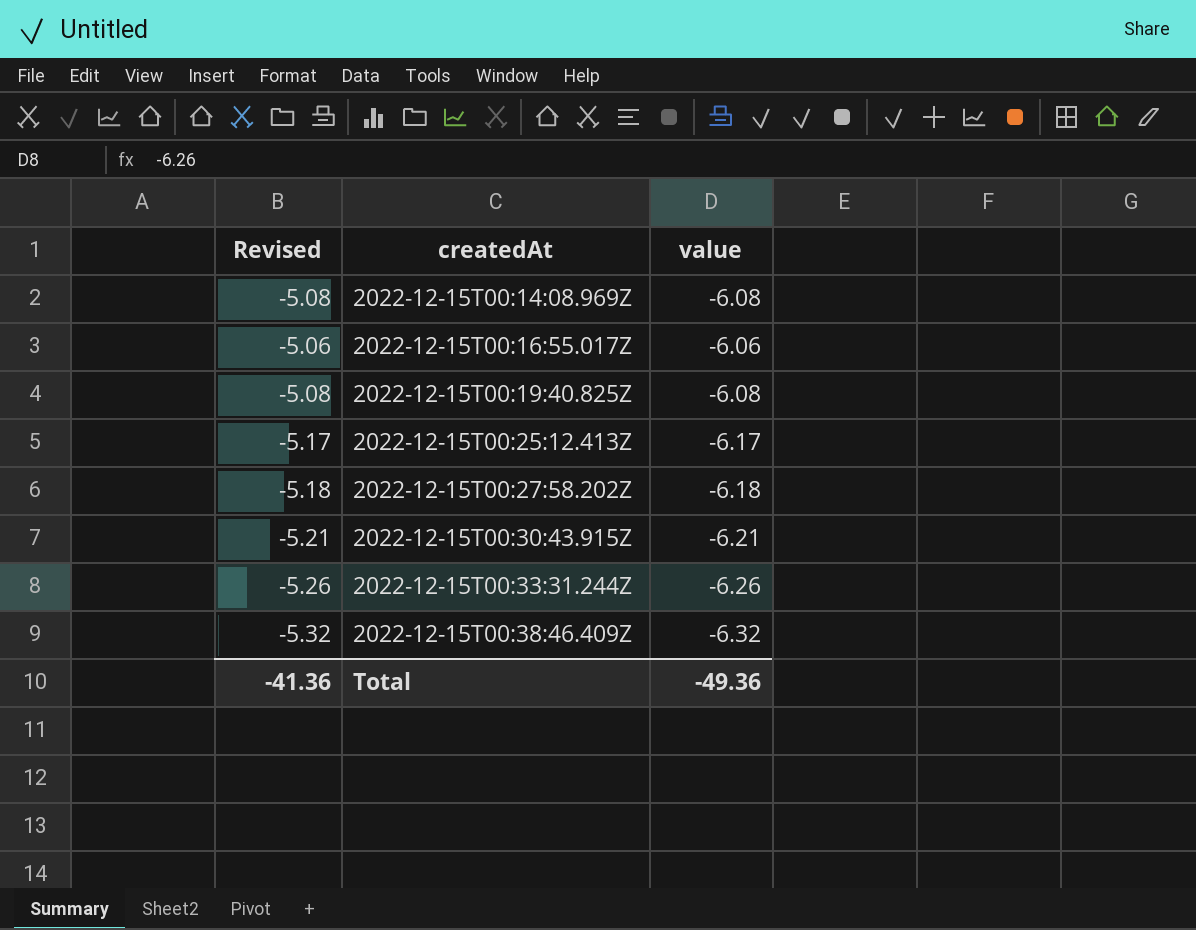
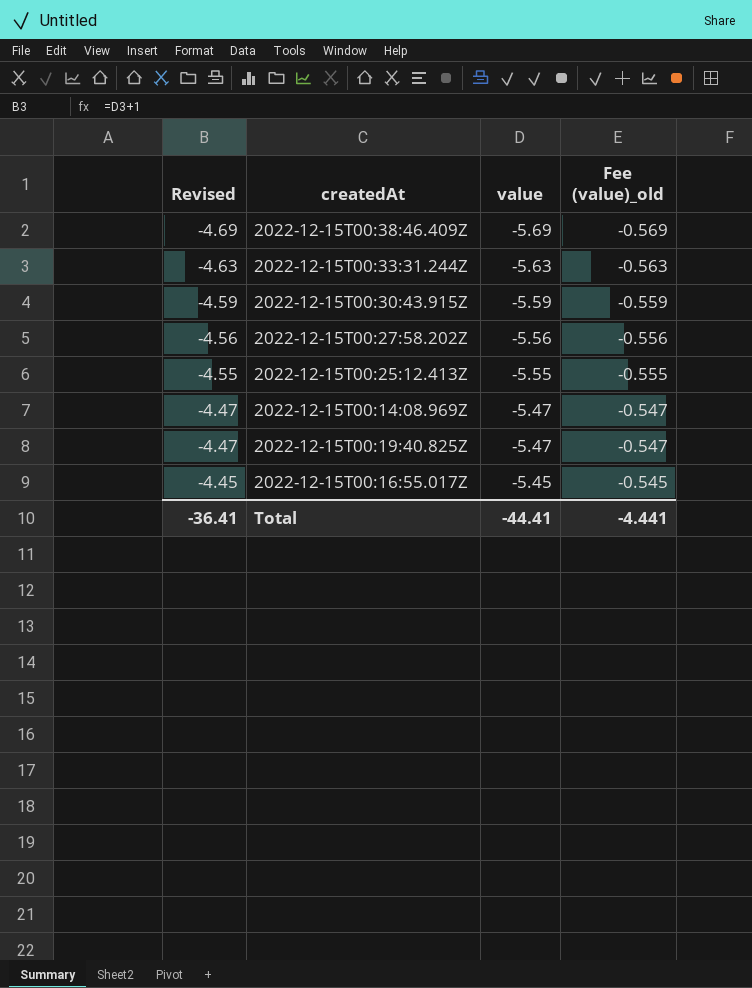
row order: createdAt ascending -> Revised ascending
column Fee (value)_old | formula: none -> [value] * 0.1
2022-12-15T00:38:46.409Z | Revised: -5.32 -> -4.69
2022-12-15T00:38:46.409Z | value: -6.32 -> -5.69
2022-12-15T00:33:31.244Z | Revised: -5.26 -> -4.63
2022-12-15T00:33:31.244Z | value: -6.26 -> -5.63
2022-12-15T00:30:43.915Z | Revised: -5.21 -> -4.59
2022-12-15T00:30:43.915Z | value: -6.21 -> -5.59
2022-12-15T00:27:58.202Z | Revised: -5.18 -> -4.56
2022-12-15T00:27:58.202Z | value: -6.18 -> -5.56
2022-12-15T00:25:12.413Z | Revised: -5.17 -> -4.55
2022-12-15T00:25:12.413Z | value: -6.17 -> -5.55
2022-12-15T00:14:08.969Z | Revised: -5.08 -> -4.47
2022-12-15T00:14:08.969Z | value: -6.08 -> -5.47
2022-12-15T00:19:40.825Z | Revised: -5.08 -> -4.47
2022-12-15T00:19:40.825Z | value: -6.08 -> -5.47
2022-12-15T00:16:55.017Z | Revised: -5.06 -> -4.45
2022-12-15T00:16:55.017Z | value: -6.06 -> -5.45
Total | Revised: -41.36 -> -36.41
Total | value: -49.36 -> -44.41

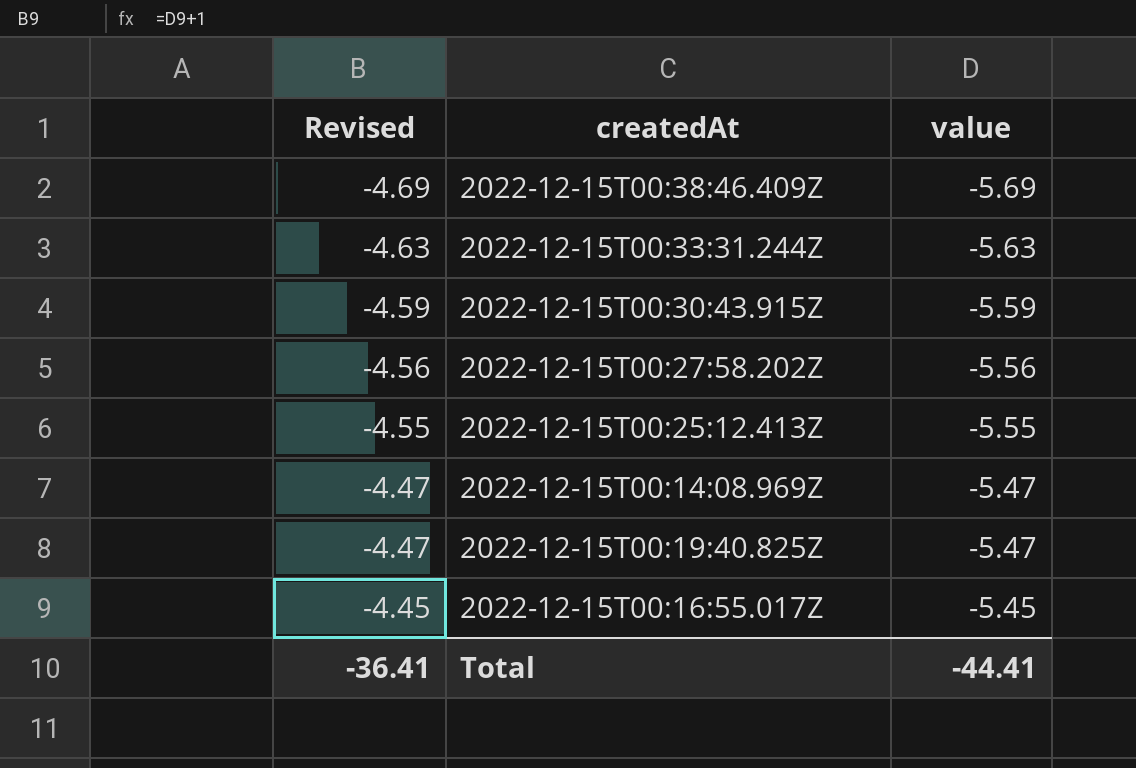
column Fee (value)_old | formula: [value] * 0.1 -> none

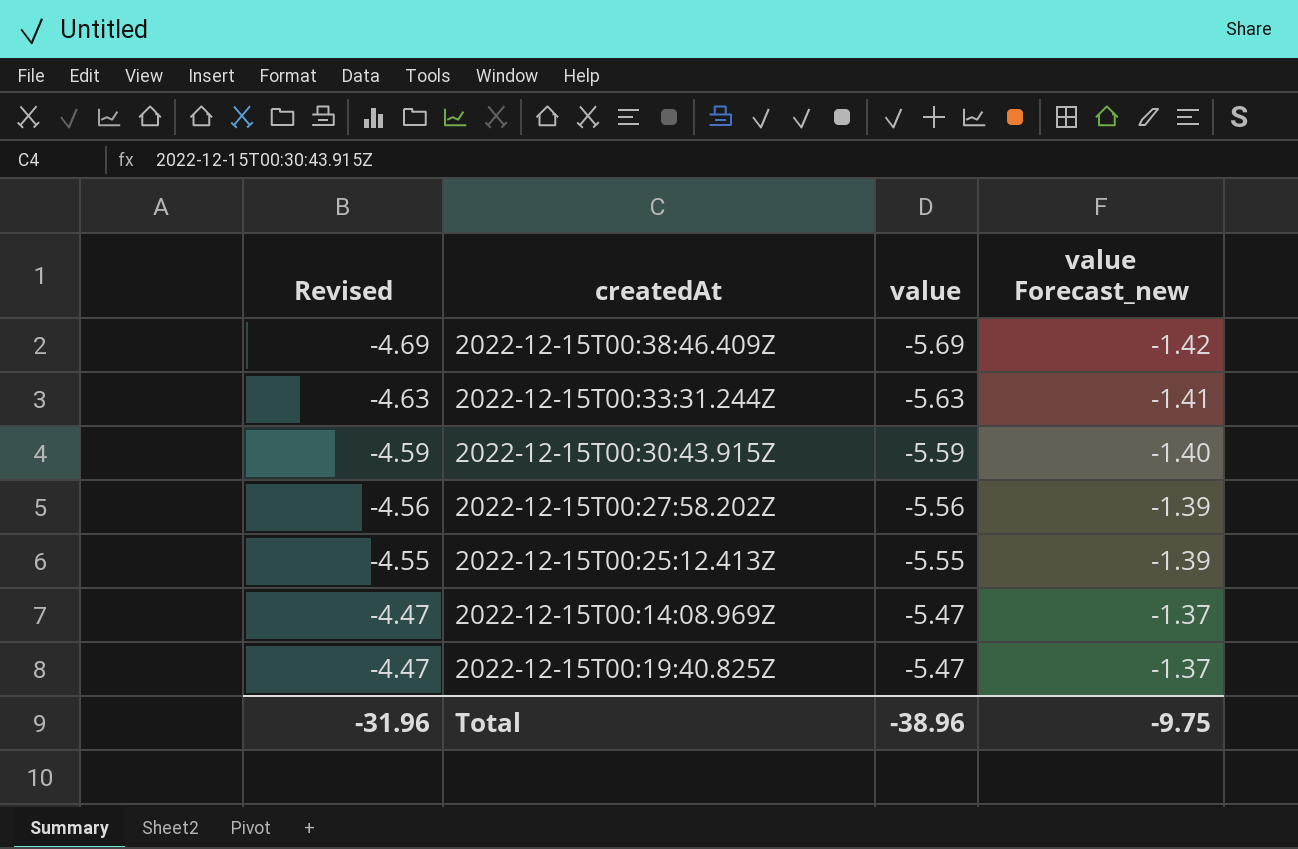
column value Forecast_new | formula: none -> [value] * 0.25
row 2022-12-15T00:16:55.017Z: -4.45 | -5.45 -> none
Total | Revised: -36.41 -> -31.96
Total | value: -44.41 -> -38.96

